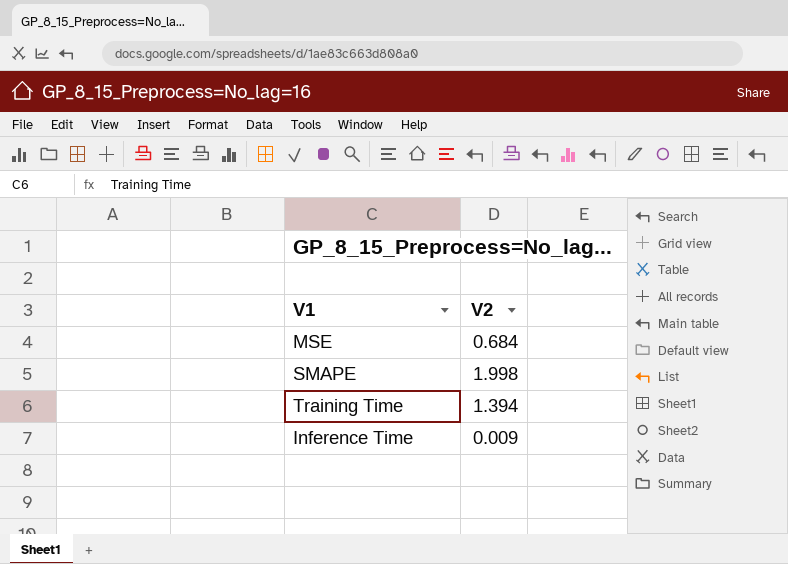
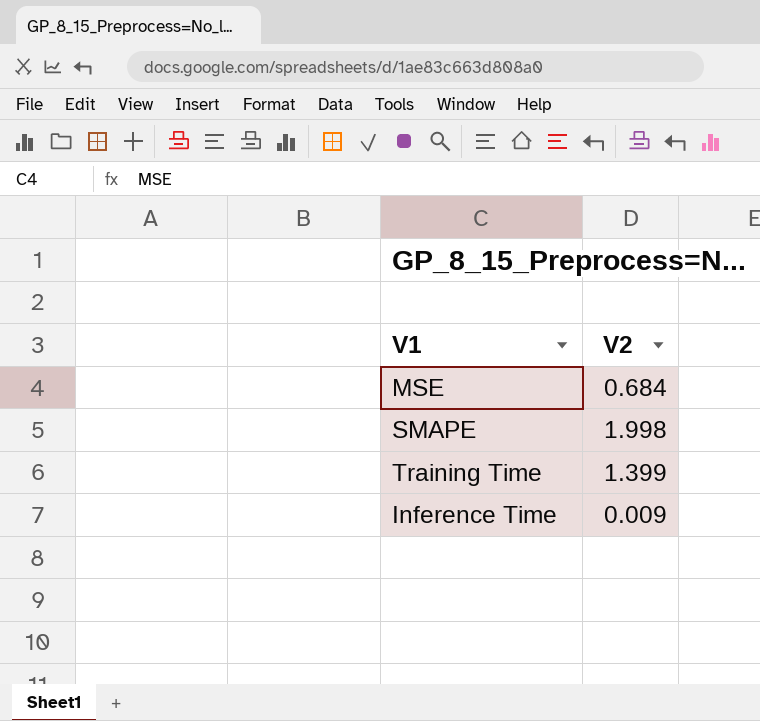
Training Time | V2: 1.394 -> 1.399

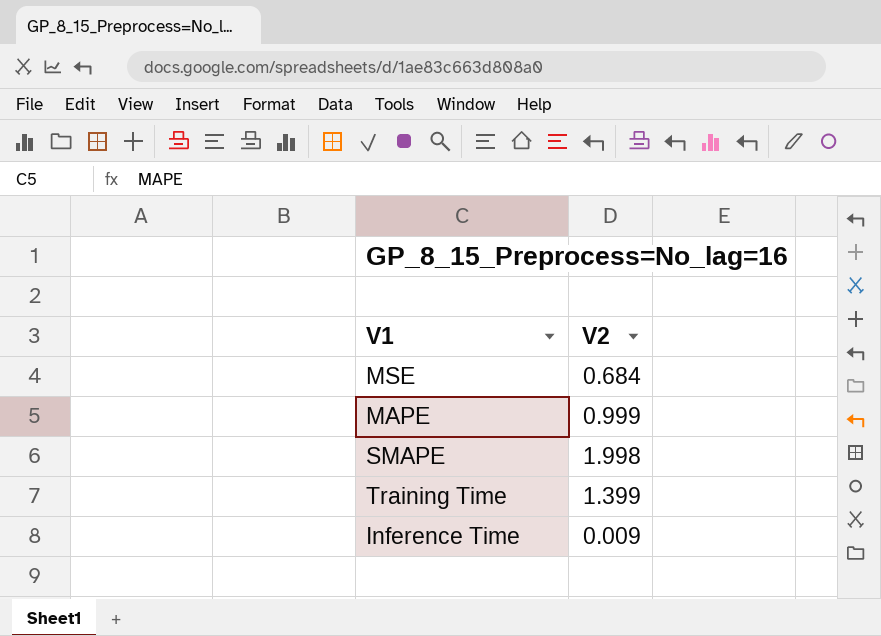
row MAPE: none -> 0.999

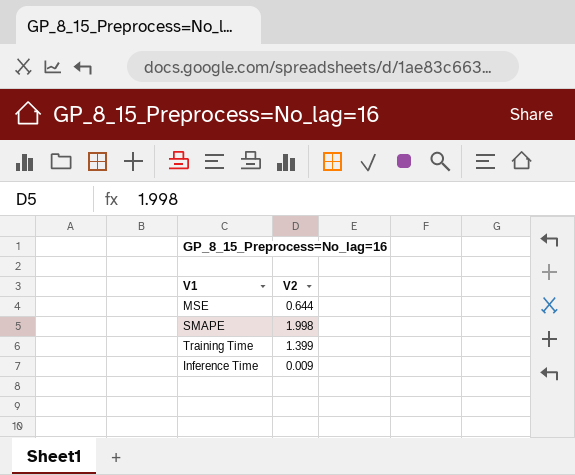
row MAPE: 0.999 -> none
MSE | V2: 0.684 -> 0.644

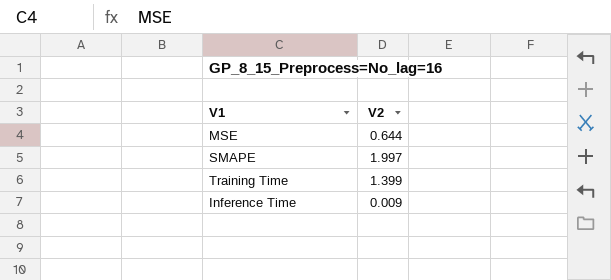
SMAPE | V2: 1.998 -> 1.997

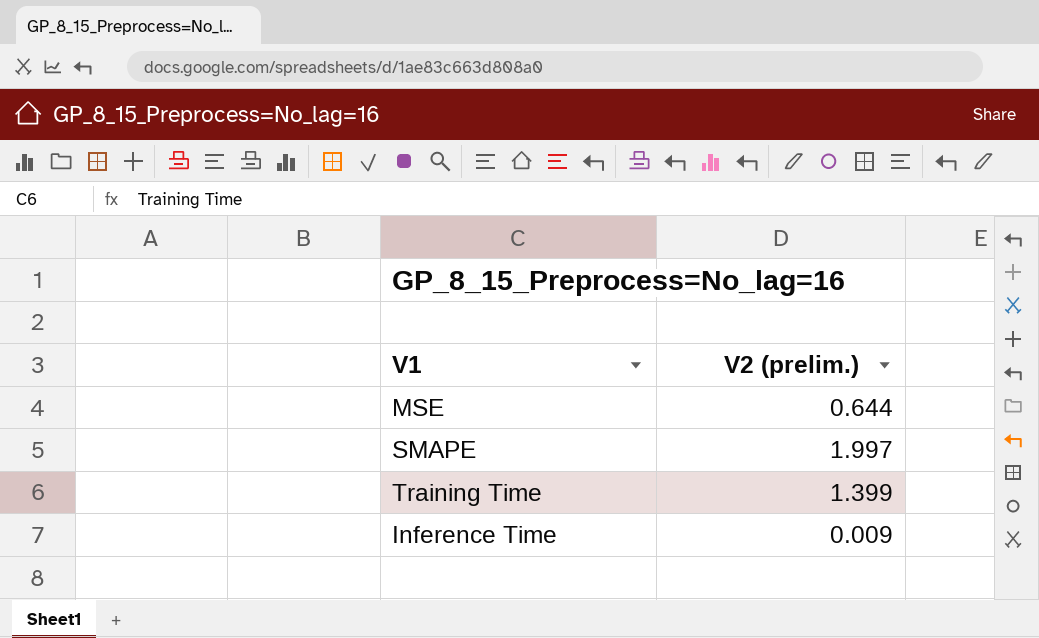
column name: V2 -> V2 (prelim.)

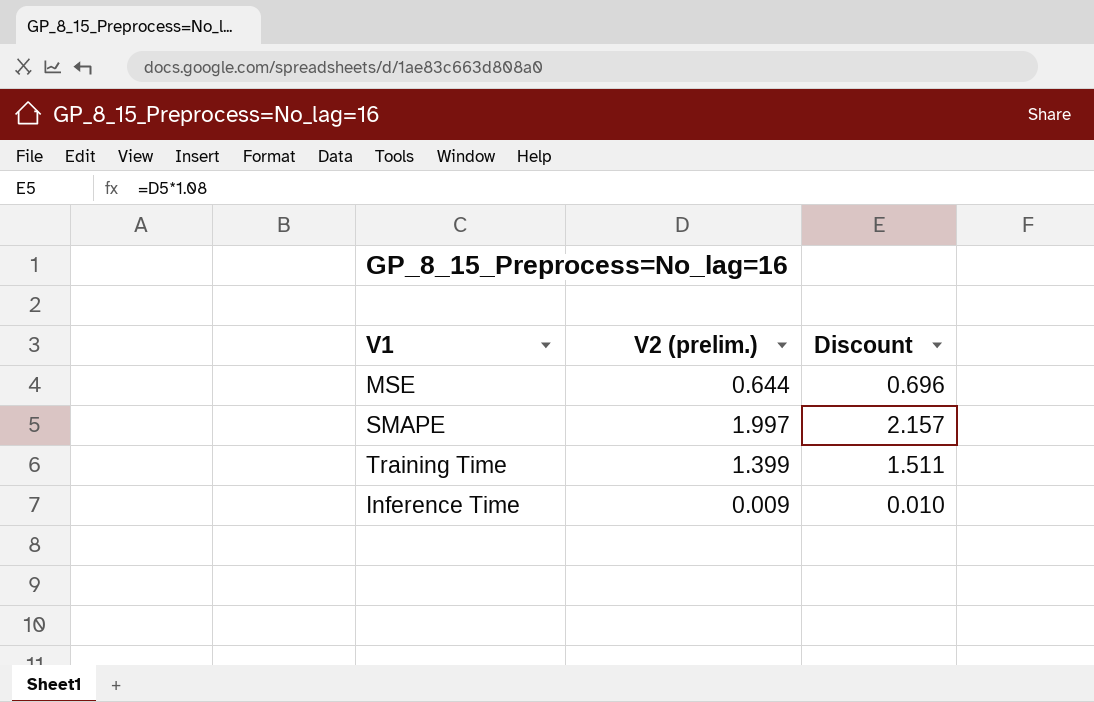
column Discount | formula: none -> [V2 (prelim.)] * 1.08

